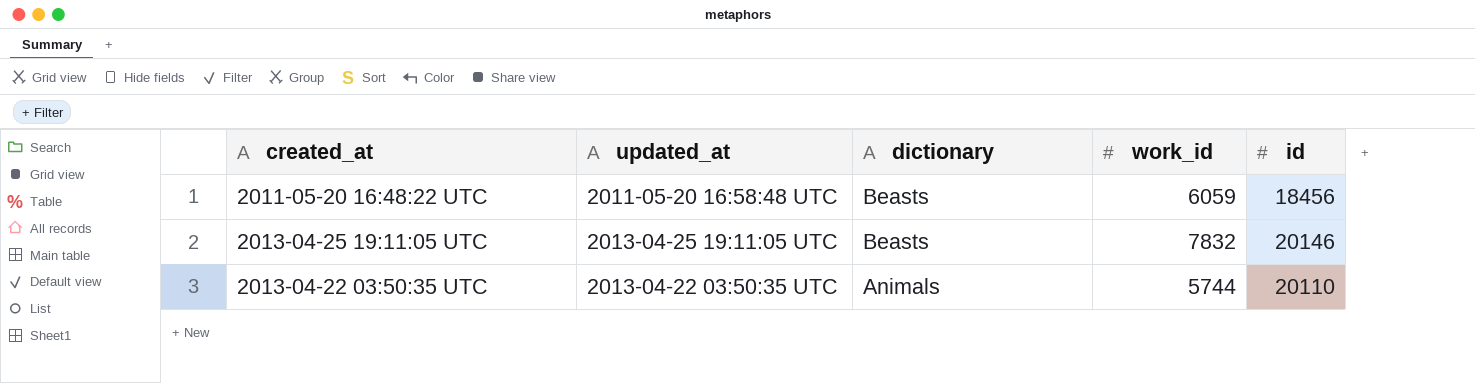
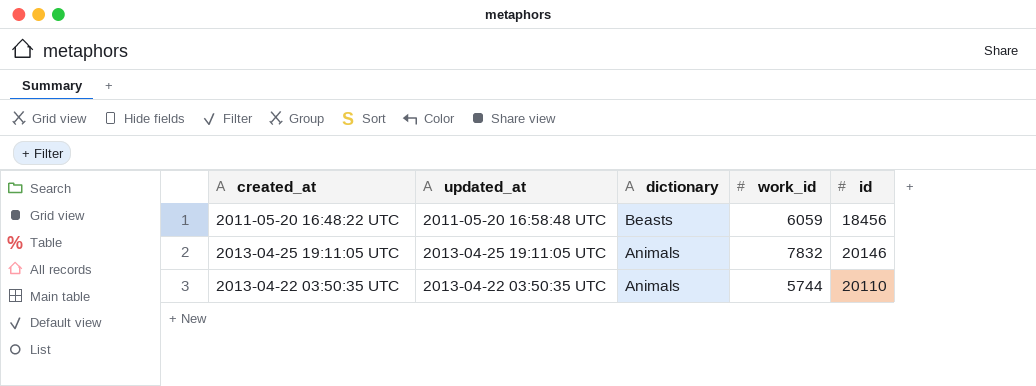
2013-04-25 19:11:05 UTC | dictionary: Beasts -> Animals

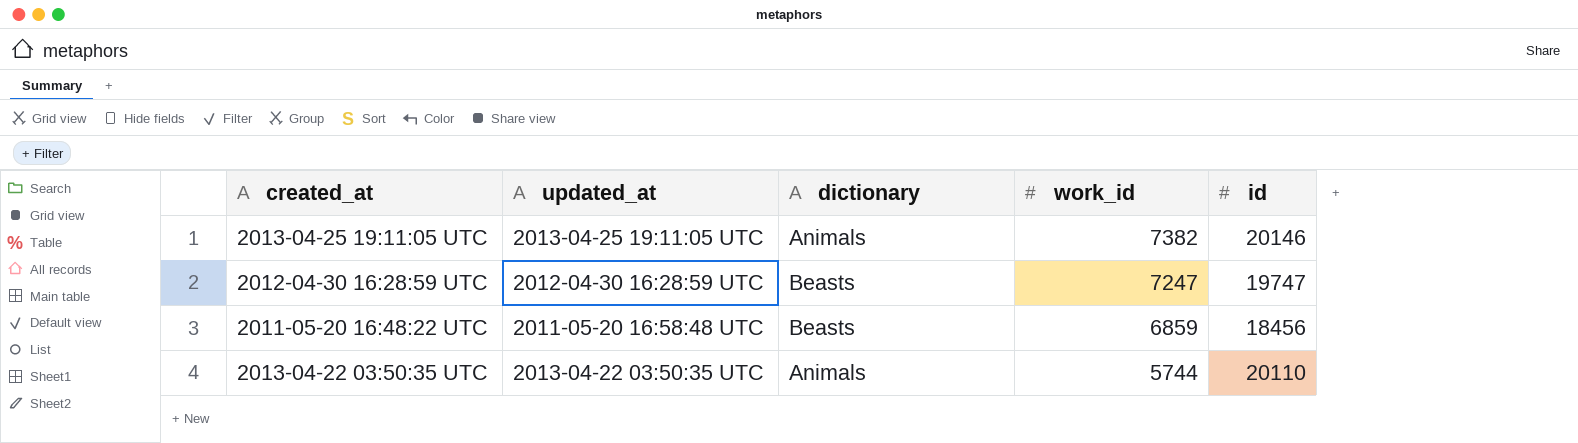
row order: dictionary descending -> work_id descending
2013-04-25 19:11:05 UTC | work_id: 7832 -> 7382
row 2012-04-30 16:28:59 UTC: none -> 2012-04-30 16:28:59 UTC | Beasts | 7247 | 19747
2011-05-20 16:48:22 UTC | work_id: 6059 -> 6859

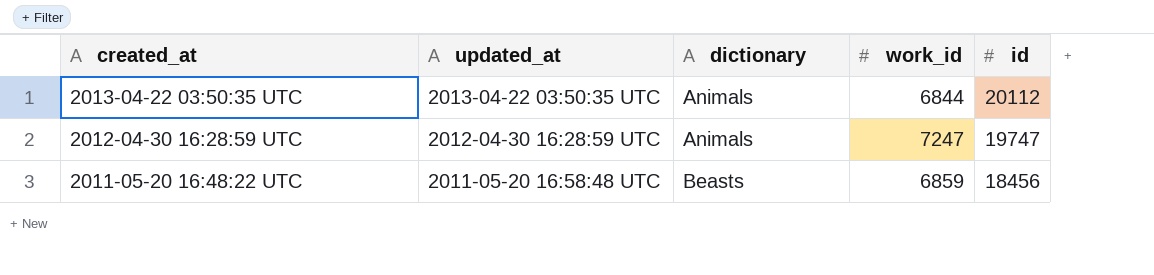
row order: work_id descending -> created_at descending
row 2013-04-25 19:11:05 UTC: 2013-04-25 19:11:05 UTC | Animals | 7382 | 20146 -> none
2013-04-22 03:50:35 UTC | work_id: 5744 -> 6844
2013-04-22 03:50:35 UTC | id: 20110 -> 20112
2012-04-30 16:28:59 UTC | dictionary: Beasts -> Animals

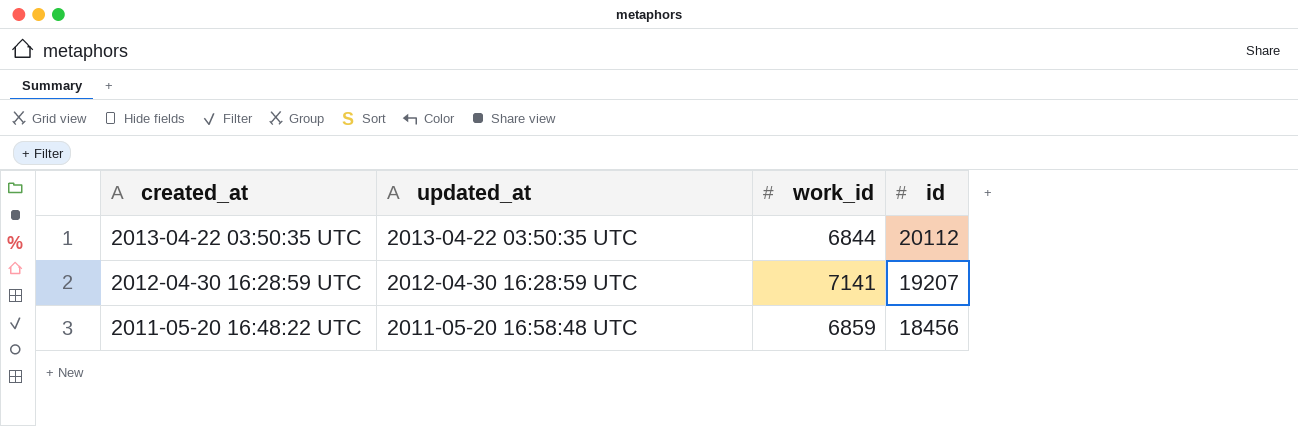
column dictionary | position: 3 -> none
2012-04-30 16:28:59 UTC | work_id: 7247 -> 7141
2012-04-30 16:28:59 UTC | id: 19747 -> 19207

